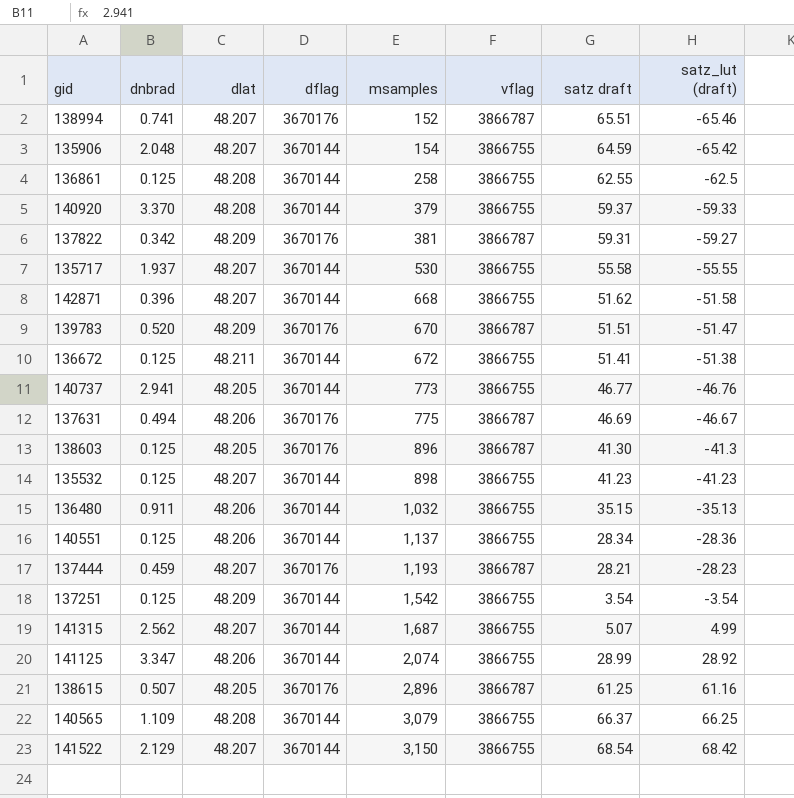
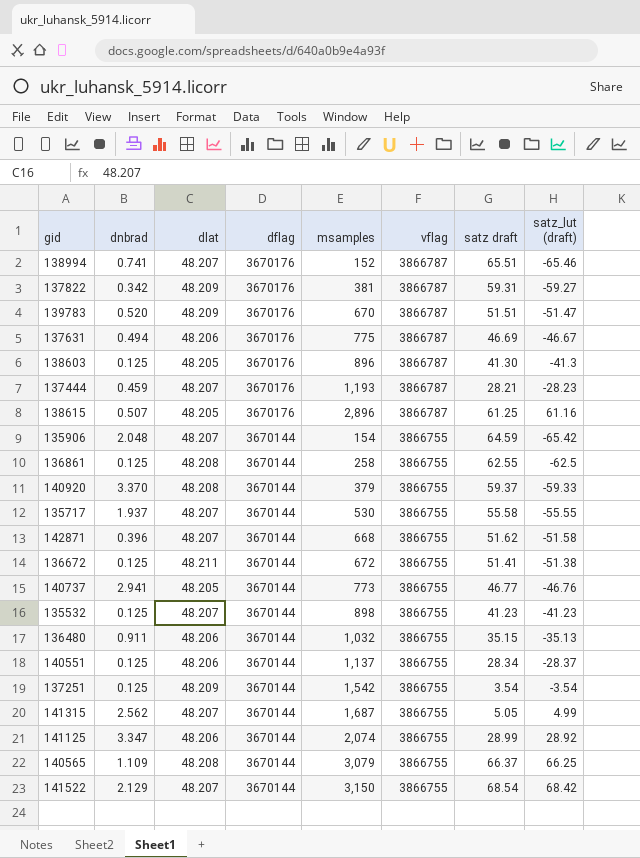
row order: msamples ascending -> dflag descending
140551 | satz_lut (draft): -28.36 -> -28.37
141315 | satz draft: 5.07 -> 5.05

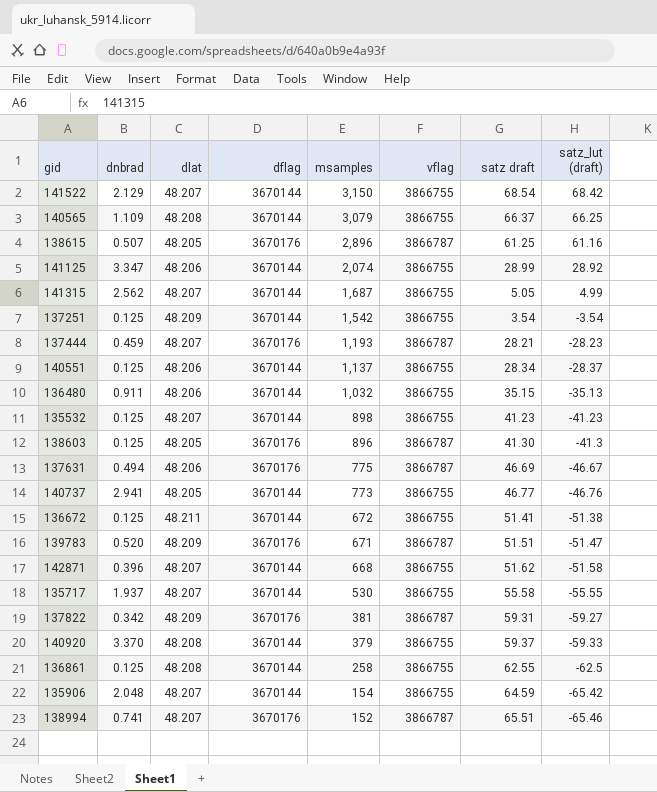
row order: dflag descending -> msamples descending
139783 | msamples: 670 -> 671

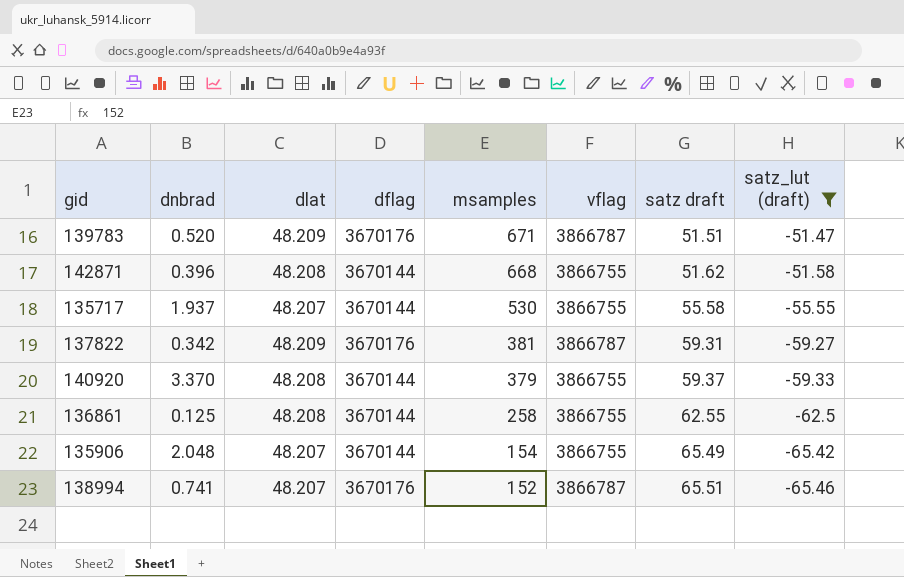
filter: none -> satz_lut (draft) <= -51.47
142871 | dlat: 48.207 -> 48.208
135906 | satz draft: 64.59 -> 65.49

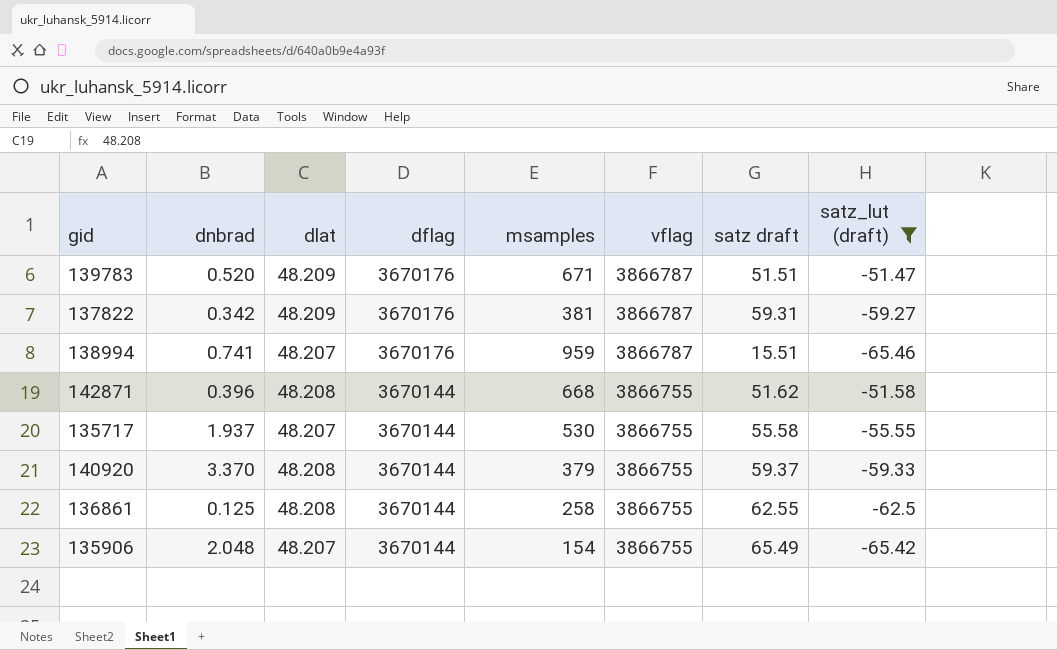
row order: msamples descending -> dflag descending
138994 | msamples: 152 -> 959
138994 | satz draft: 65.51 -> 15.51

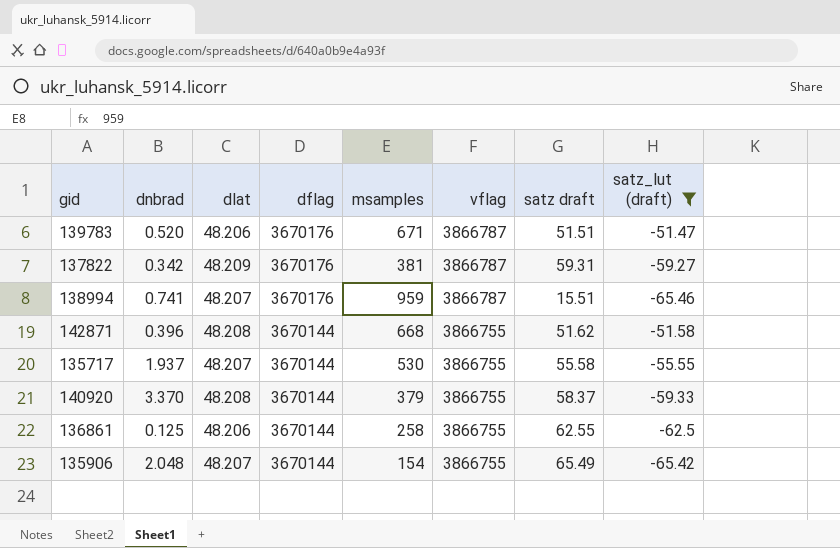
139783 | dlat: 48.209 -> 48.206
140920 | satz draft: 59.37 -> 58.37
136861 | dlat: 48.208 -> 48.206

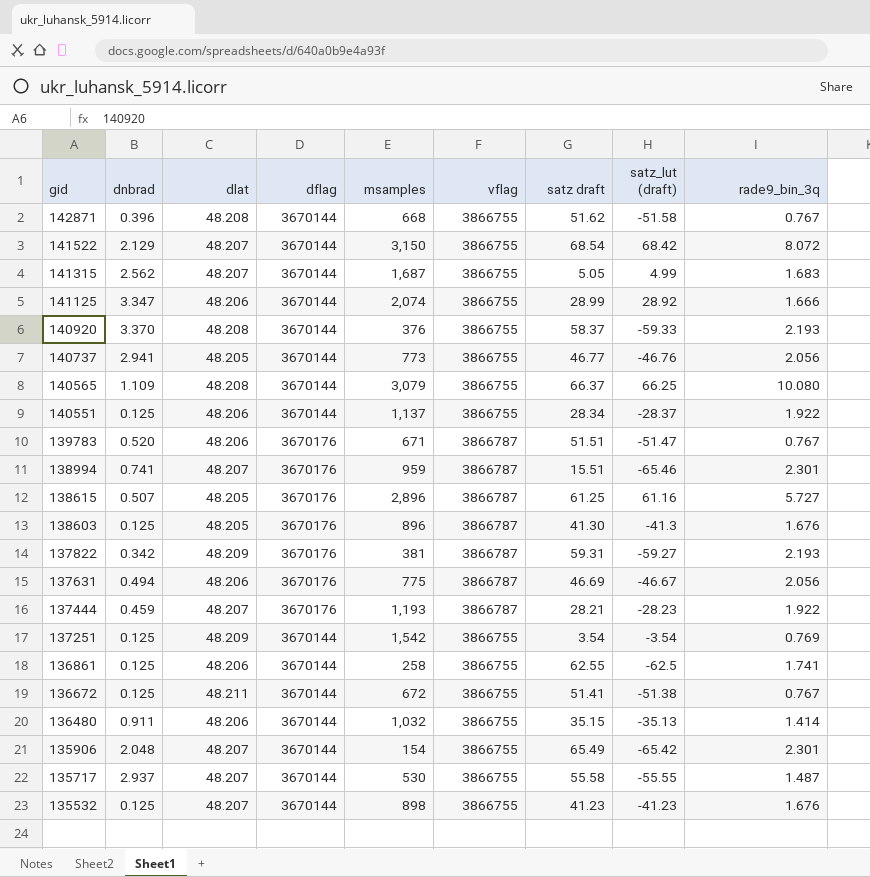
filter: satz_lut (draft) <= -51.47 -> none
row order: dflag descending -> gid descending
column rade9_bin_3q | position: none -> 9
140920 | msamples: 379 -> 376
135717 | dnbrad: 1.937 -> 2.937

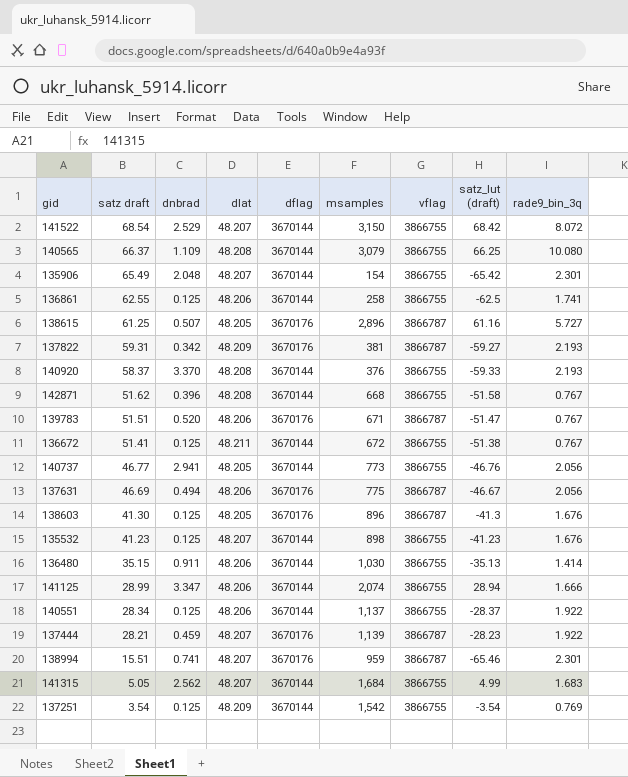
row order: gid descending -> satz draft descending
column satz draft | position: 7 -> 2
row 135717: 2.937 | 48.207 | 3670144 | 530 | 3866755 | 55.58 | -55.55 | 1.487 -> none
141522 | dnbrad: 2.129 -> 2.529
136480 | msamples: 1,032 -> 1,030
141125 | satz_lut (draft): 28.92 -> 28.94
137444 | msamples: 1,193 -> 1,139
141315 | msamples: 1,687 -> 1,684

